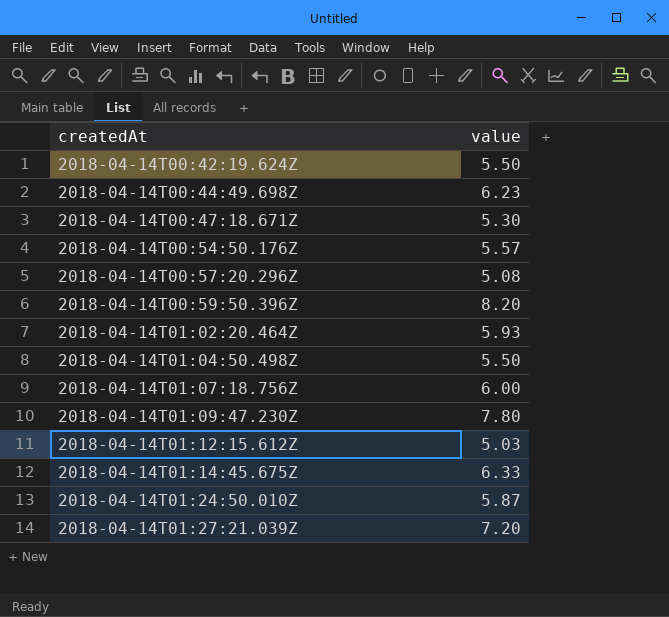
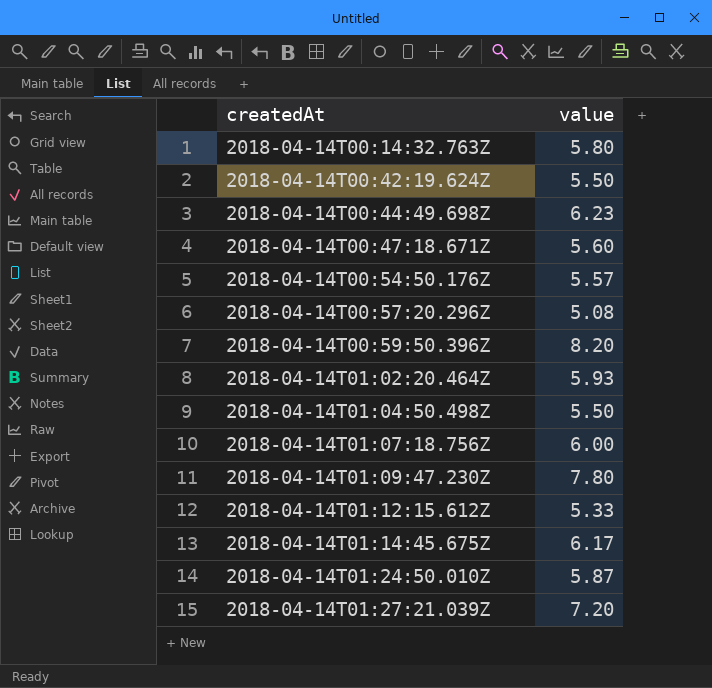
row 2018-04-14T00:14:32.763Z: none -> 5.80
2018-04-14T00:47:18.671Z | value: 5.30 -> 5.60
2018-04-14T01:12:15.612Z | value: 5.03 -> 5.33
2018-04-14T01:14:45.675Z | value: 6.33 -> 6.17

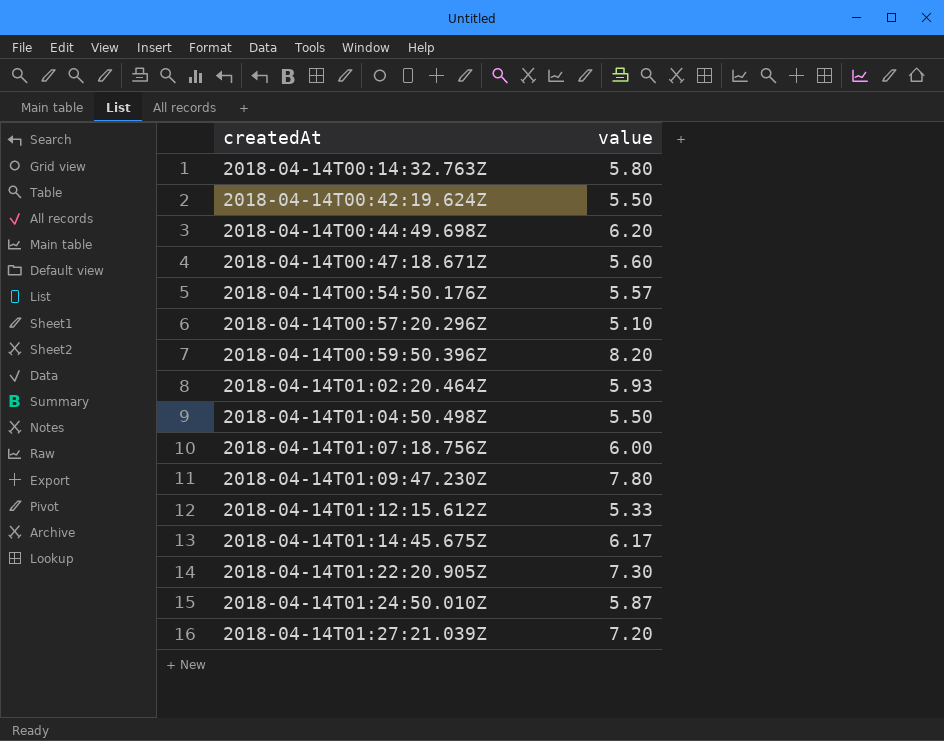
2018-04-14T00:44:49.698Z | value: 6.23 -> 6.20
2018-04-14T00:57:20.296Z | value: 5.08 -> 5.10
row 2018-04-14T01:22:20.905Z: none -> 7.30

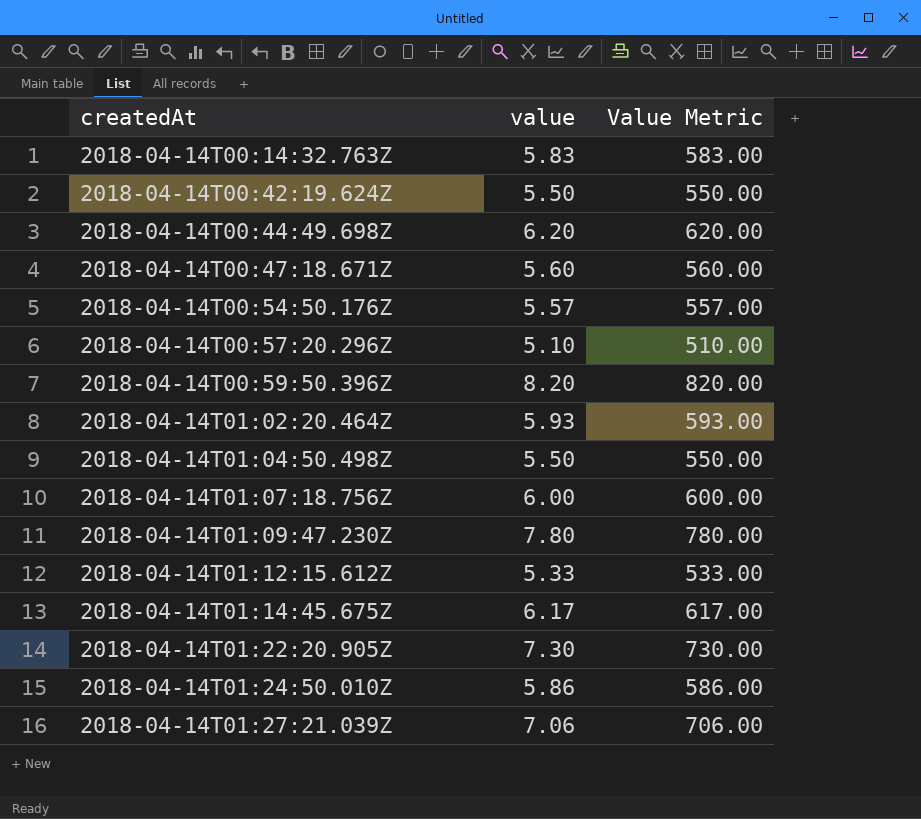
column Value Metric | formula: none -> [value] * 100
2018-04-14T00:14:32.763Z | value: 5.80 -> 5.83
2018-04-14T01:24:50.010Z | value: 5.87 -> 5.86
2018-04-14T01:27:21.039Z | value: 7.20 -> 7.06

